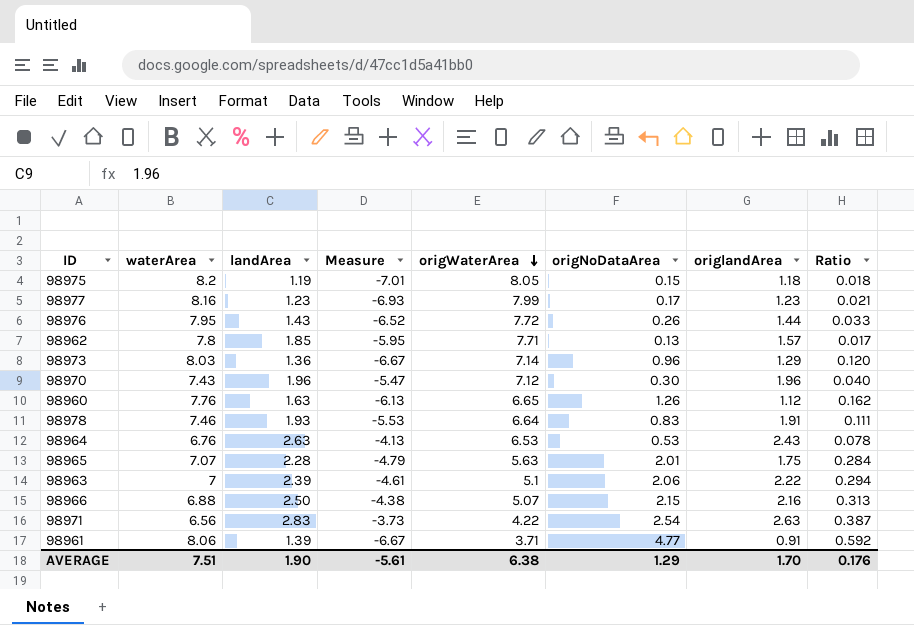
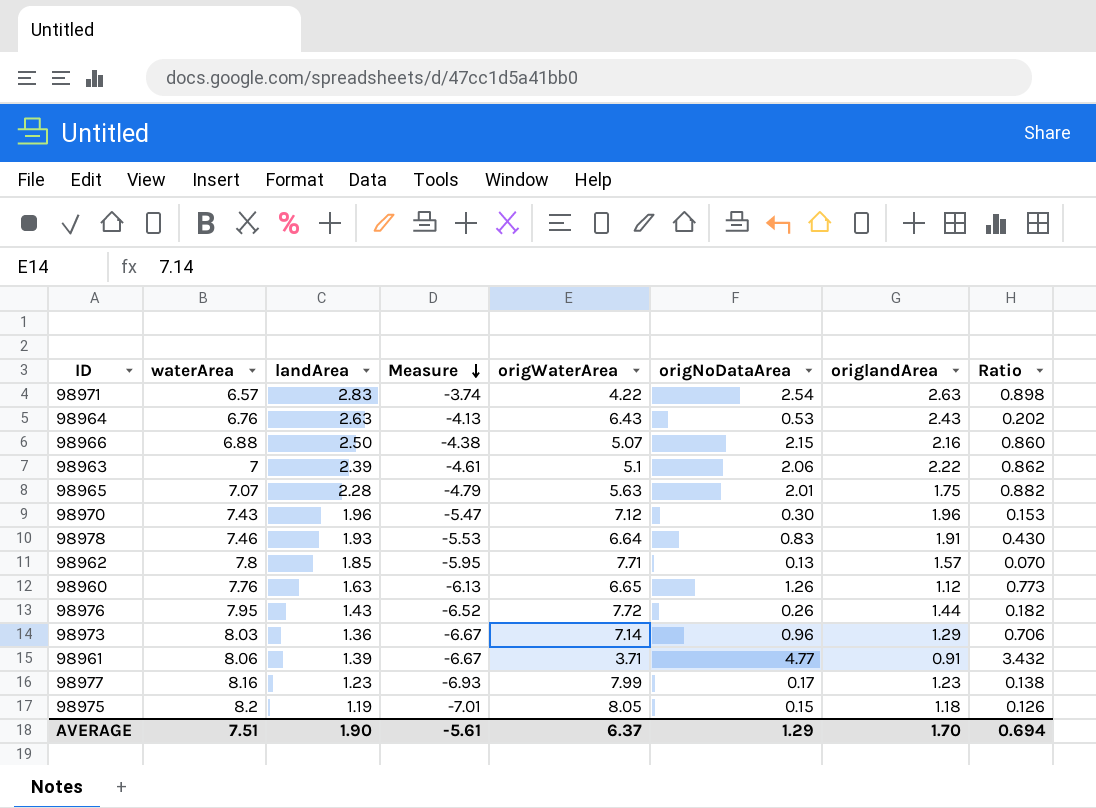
row order: origWaterArea descending -> Measure descending
column Ratio | formula: [origNoDataArea] / [waterArea] -> [origNoDataArea] / [landArea]
98971 | waterArea: 6.56 -> 6.57
98971 | Measure: -3.73 -> -3.74
98964 | origWaterArea: 6.53 -> 6.43
AVERAGE | origWaterArea: 6.38 -> 6.37
AVERAGE | Ratio: 0.176 -> 0.694

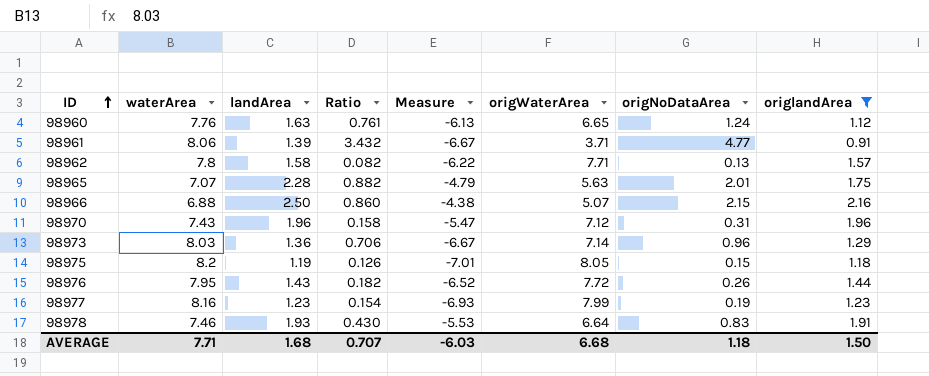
filter: none -> origlandArea <= 2.16
row order: Measure descending -> ID ascending
column Ratio | position: 8 -> 4
98960 | Ratio: 0.773 -> 0.761
98960 | origNoDataArea: 1.26 -> 1.24
98962 | landArea: 1.85 -> 1.58
98962 | Ratio: 0.070 -> 0.082
98962 | Measure: -5.95 -> -6.22
98970 | Ratio: 0.153 -> 0.158
98970 | origNoDataArea: 0.30 -> 0.31
98977 | Ratio: 0.138 -> 0.154
98977 | origNoDataArea: 0.17 -> 0.19
AVERAGE | waterArea: 7.51 -> 7.71
AVERAGE | landArea: 1.90 -> 1.68
AVERAGE | Ratio: 0.694 -> 0.707
AVERAGE | Measure: -5.61 -> -6.03
AVERAGE | origWaterArea: 6.37 -> 6.68
AVERAGE | origNoDataArea: 1.29 -> 1.18
AVERAGE | origlandArea: 1.70 -> 1.50

